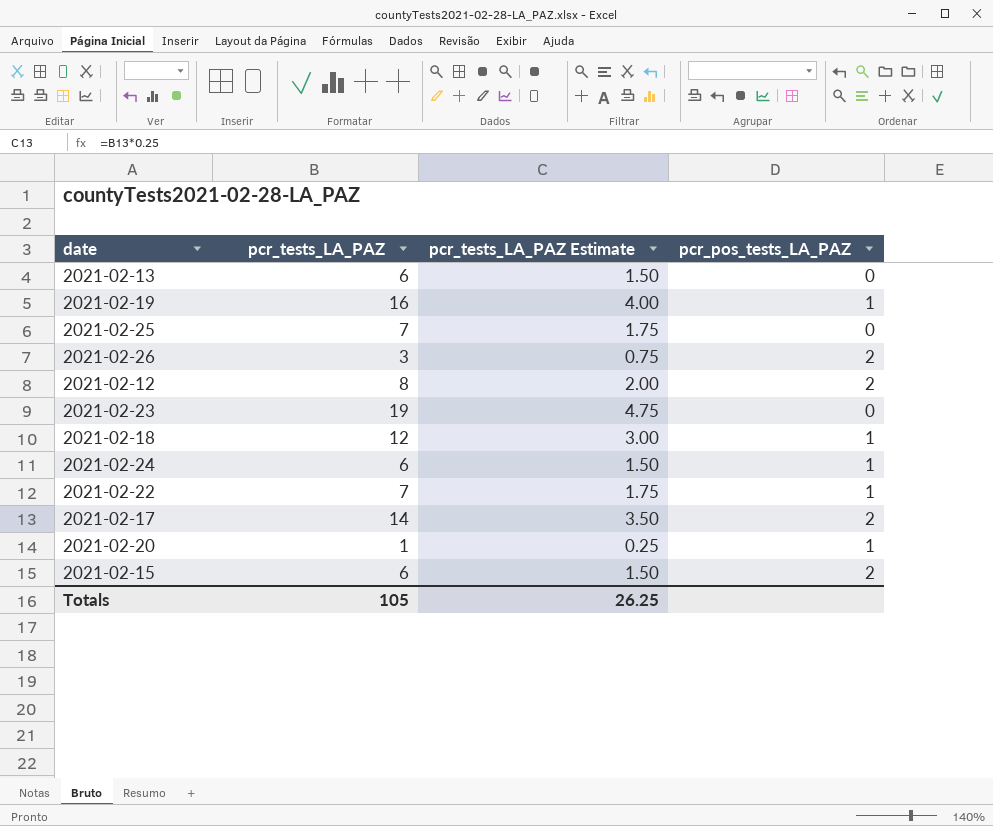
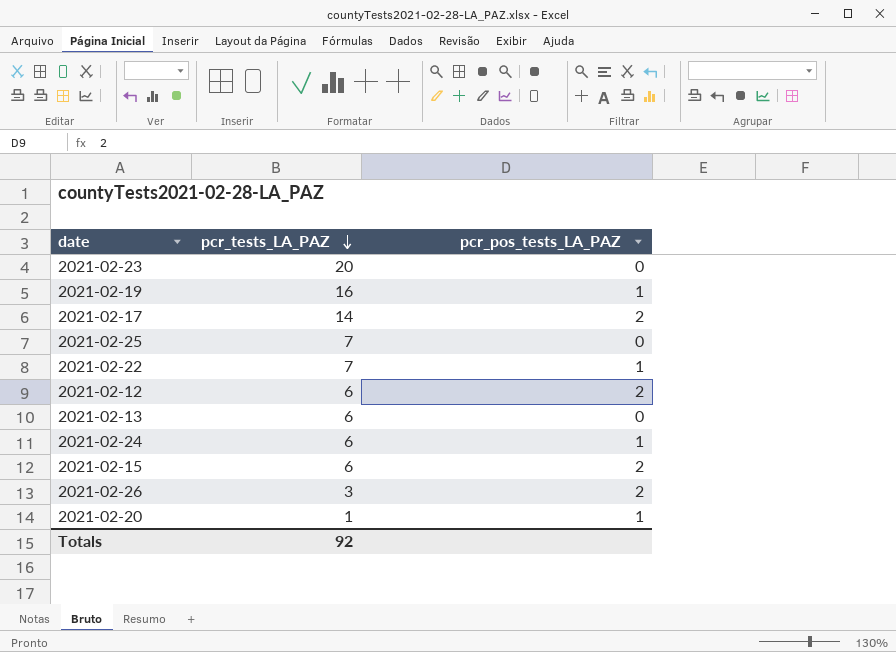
row order: none -> pcr_tests_LA_PAZ descending
column pcr_tests_LA_PAZ Estimate | formula: [pcr_tests_LA_PAZ] * 0.25 -> none
row 2021-02-18: 12 | 3.00 | 1 -> none
2021-02-23 | pcr_tests_LA_PAZ: 19 -> 20
2021-02-12 | pcr_tests_LA_PAZ: 8 -> 6
Totals | pcr_tests_LA_PAZ: 105 -> 92

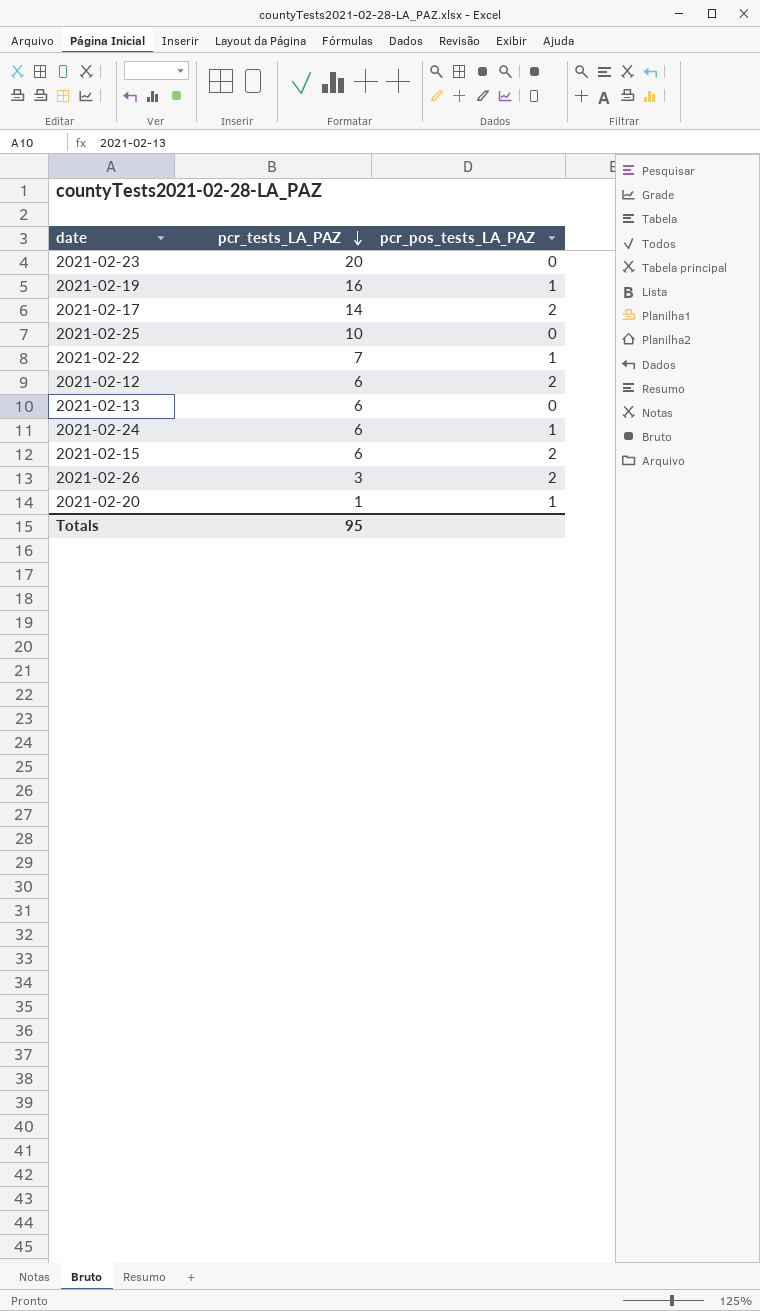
2021-02-25 | pcr_tests_LA_PAZ: 7 -> 10
Totals | pcr_tests_LA_PAZ: 92 -> 95

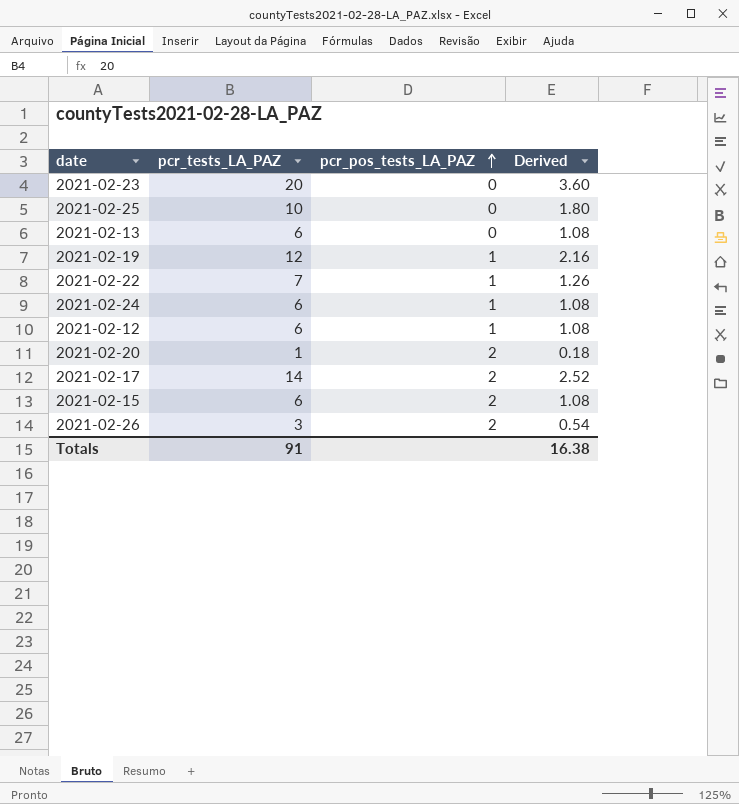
row order: pcr_tests_LA_PAZ descending -> pcr_pos_tests_LA_PAZ ascending
column Derived | formula: none -> [pcr_tests_LA_PAZ] * 0.18
2021-02-19 | pcr_tests_LA_PAZ: 16 -> 12
2021-02-12 | pcr_pos_tests_LA_PAZ: 2 -> 1
2021-02-20 | pcr_pos_tests_LA_PAZ: 1 -> 2
Totals | pcr_tests_LA_PAZ: 95 -> 91

